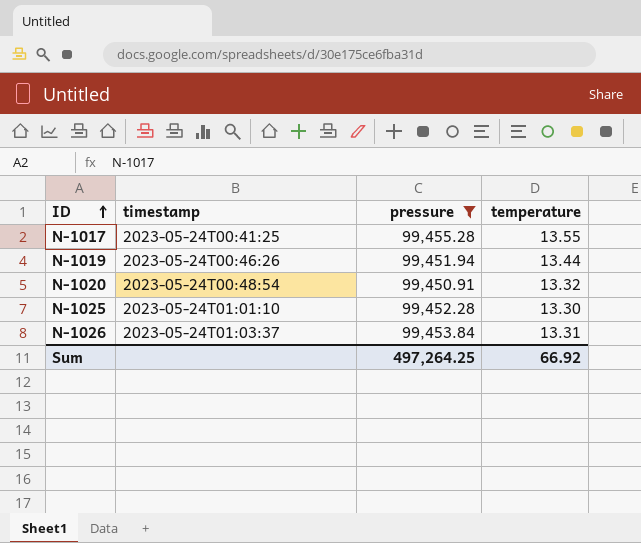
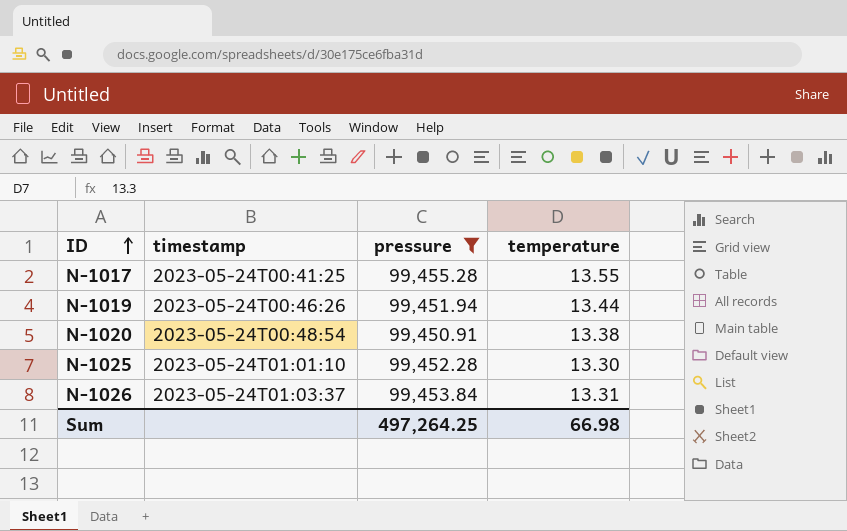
N-1020 | temperature: 13.32 -> 13.38
Sum | temperature: 66.92 -> 66.98

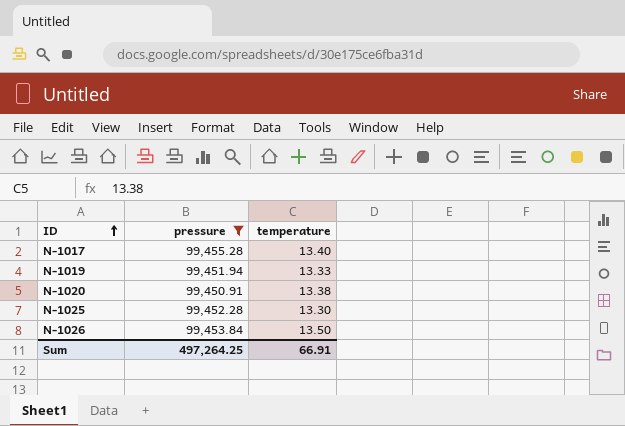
column timestamp | position: 2 -> none
N-1017 | temperature: 13.55 -> 13.40
N-1019 | temperature: 13.44 -> 13.33
N-1026 | temperature: 13.31 -> 13.50
Sum | temperature: 66.98 -> 66.91

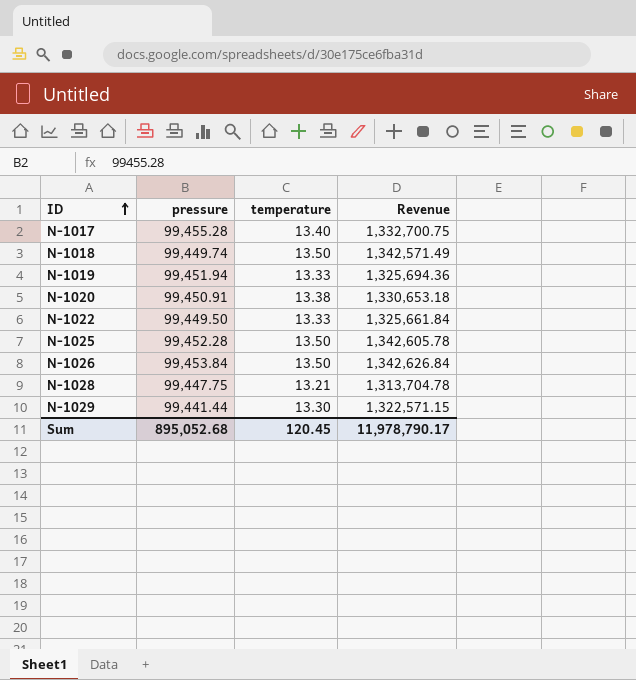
filter: pressure >= 99,450.91 -> none
column Revenue | formula: none -> [pressure] * [temperature]
N-1025 | temperature: 13.30 -> 13.50
Sum | pressure: 497,264.25 -> 895,052.68
Sum | temperature: 66.91 -> 120.45

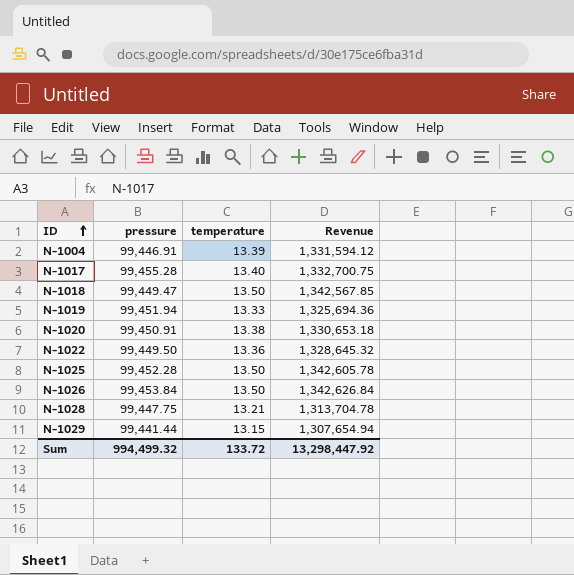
row N-1004: none -> 99,446.91 | 13.39 | 1,331,594.12
N-1018 | pressure: 99,449.74 -> 99,449.47
N-1018 | Revenue: 1,342,571.49 -> 1,342,567.85
N-1022 | temperature: 13.33 -> 13.36
N-1022 | Revenue: 1,325,661.84 -> 1,328,645.32
N-1029 | temperature: 13.30 -> 13.15
N-1029 | Revenue: 1,322,571.15 -> 1,307,654.94
Sum | pressure: 895,052.68 -> 994,499.32
Sum | temperature: 120.45 -> 133.72
Sum | Revenue: 11,978,790.17 -> 13,298,447.92

